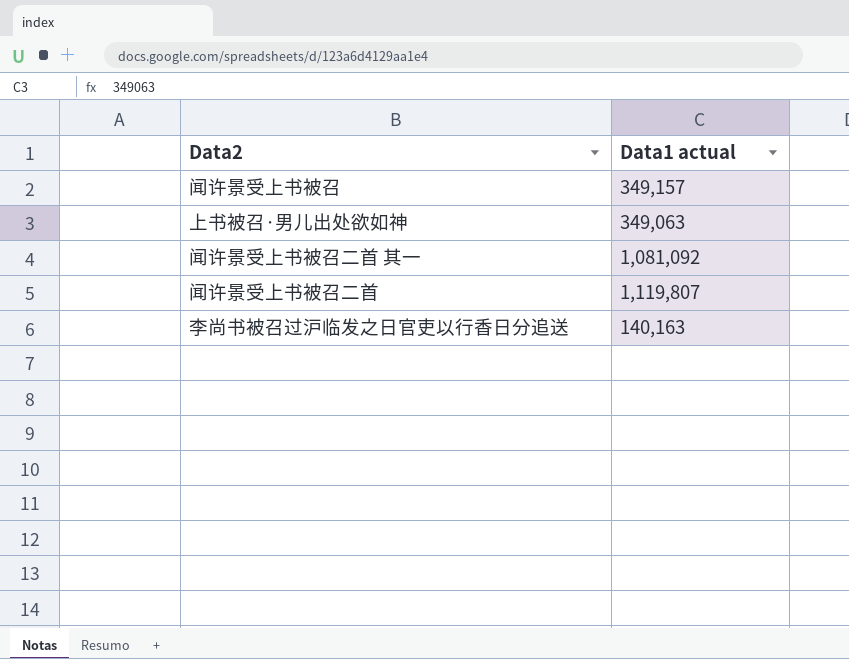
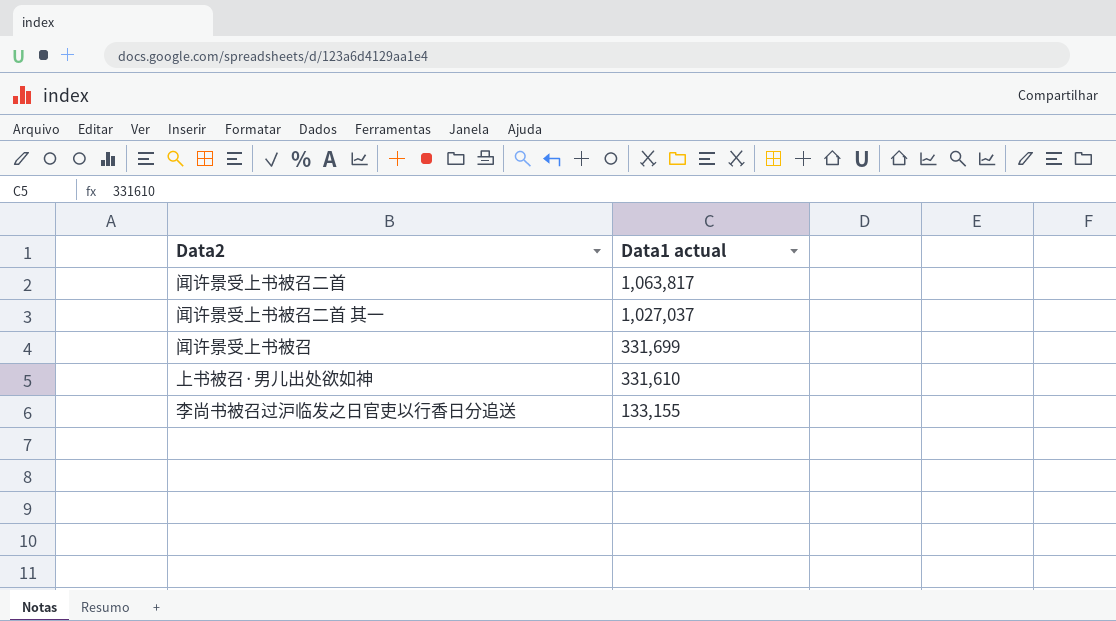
row order: none -> Data1 actual descending
闻许景受上书被召二首 | Data1 actual: 1,119,807 -> 1,063,817
闻许景受上书被召二首 其一 | Data1 actual: 1,081,092 -> 1,027,037
闻许景受上书被召 | Data1 actual: 349,157 -> 331,699
上书被召·男儿出处欲如神 | Data1 actual: 349,063 -> 331,610
李尚书被召过沪临发之日官吏以行香日分追送 | Data1 actual: 140,163 -> 133,155

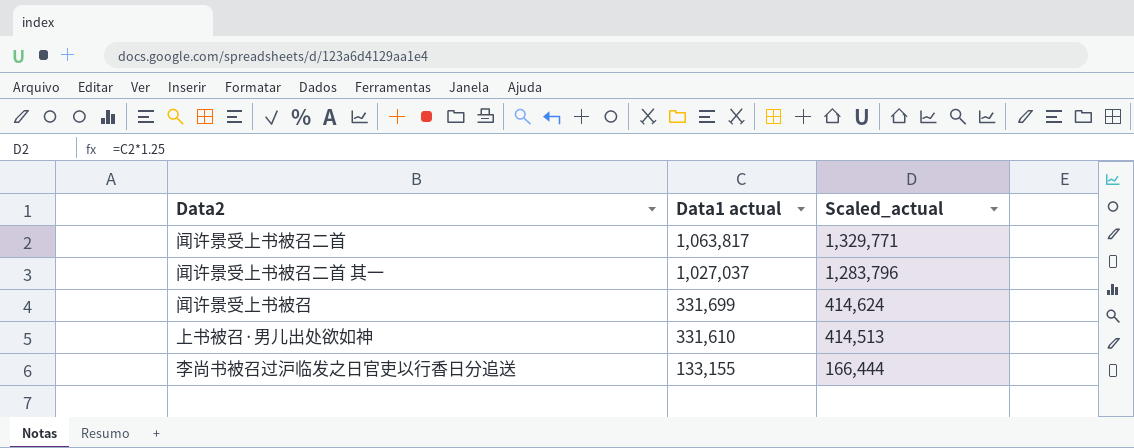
column Scaled_actual | formula: none -> [Data1 actual] * 1.25

